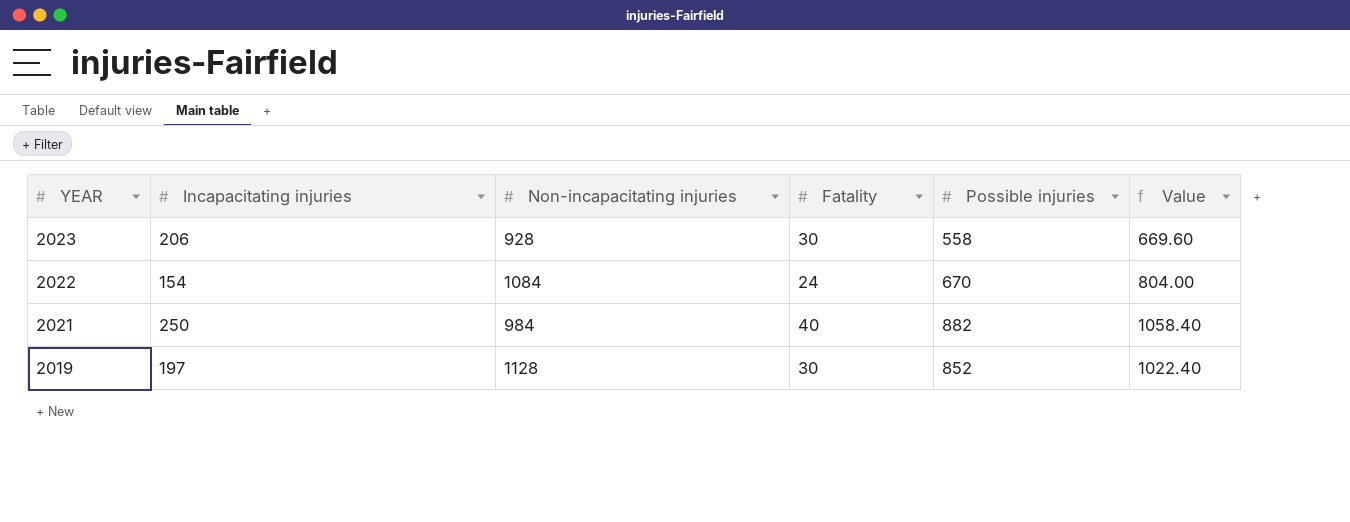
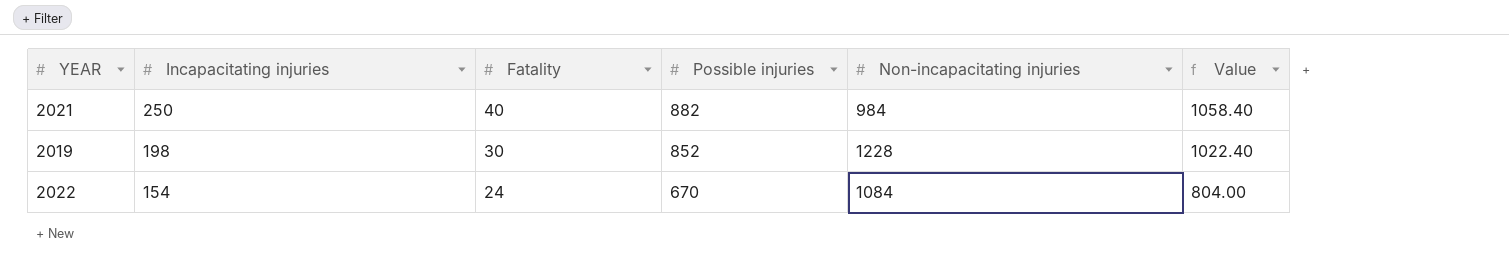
row order: YEAR descending -> Incapacitating injuries descending
column Non-incapacitating injuries | position: 3 -> 5
row 2023: 206 | 928 | 30 | 558 | 669.60 -> none
2019 | Incapacitating injuries: 197 -> 198
2019 | Non-incapacitating injuries: 1128 -> 1228

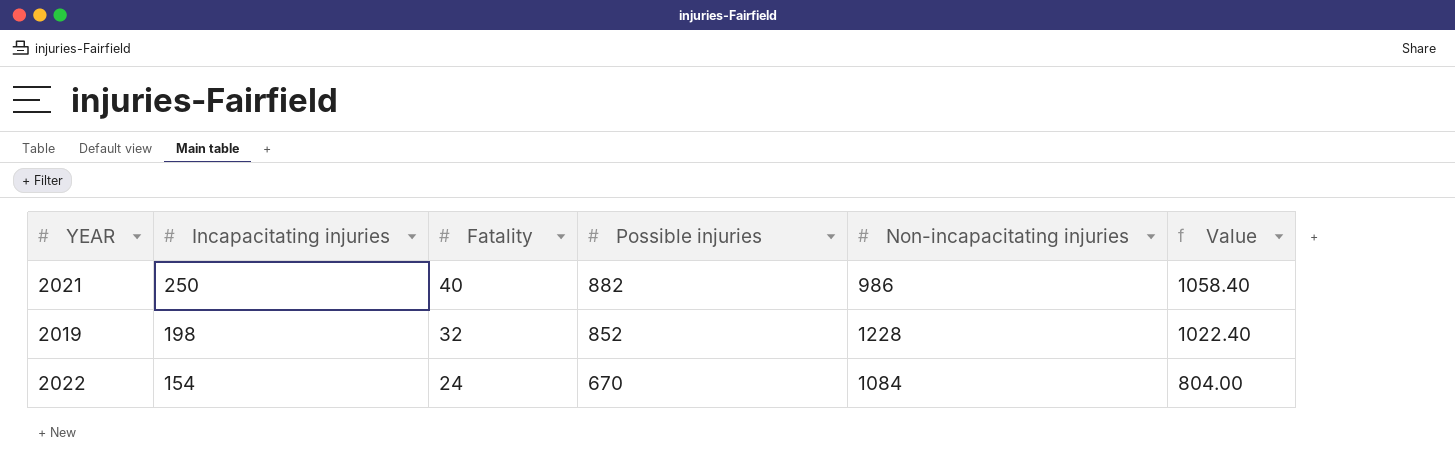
2021 | Non-incapacitating injuries: 984 -> 986
2019 | Fatality: 30 -> 32

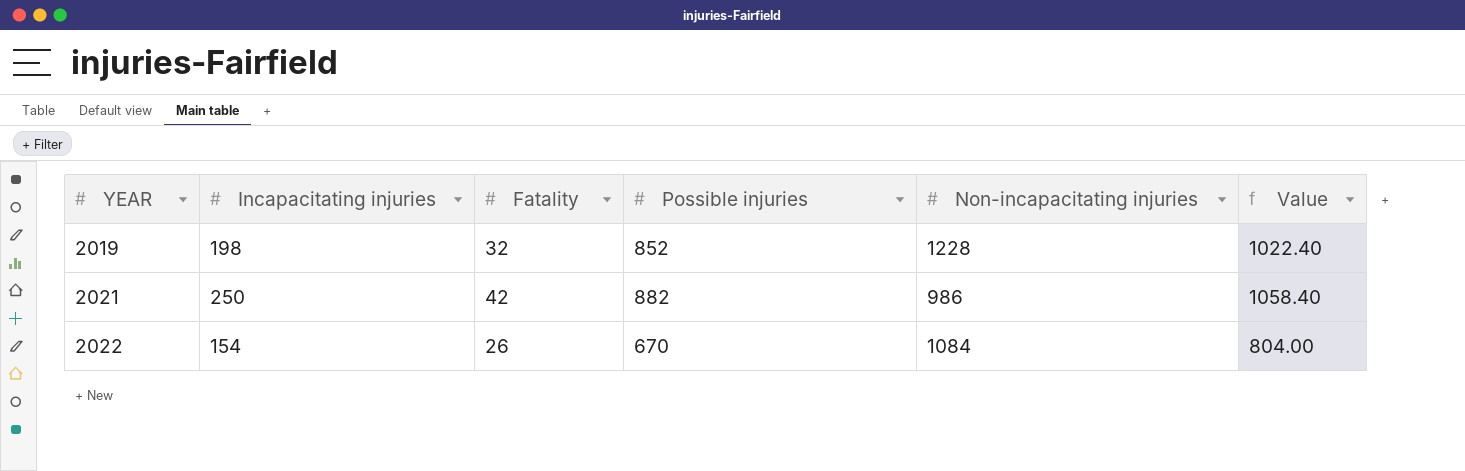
row order: Incapacitating injuries descending -> YEAR ascending
2021 | Fatality: 40 -> 42
2022 | Fatality: 24 -> 26

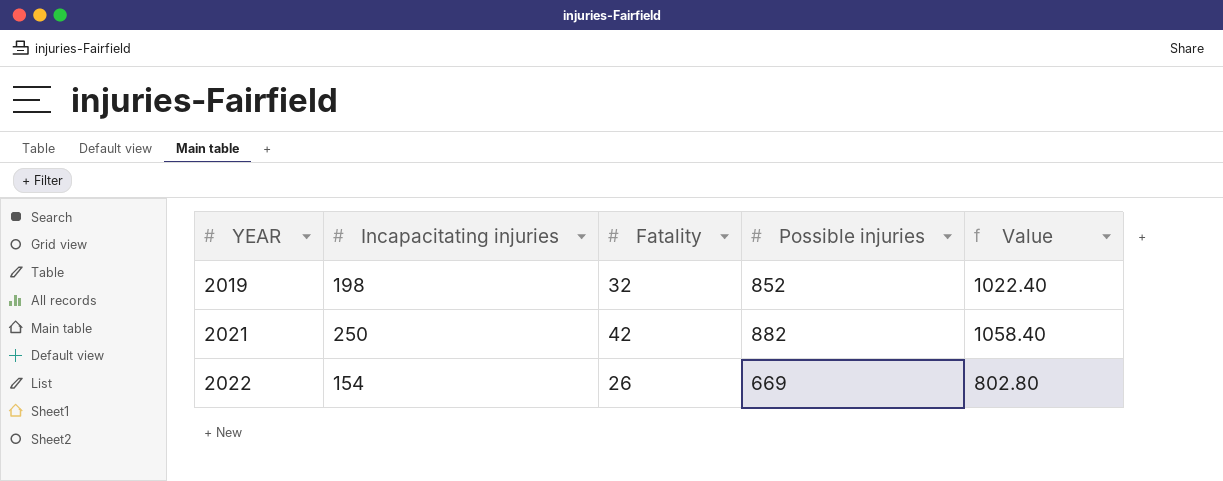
column Non-incapacitating injuries | position: 5 -> none
2022 | Possible injuries: 670 -> 669
2022 | Value: 804.00 -> 802.80

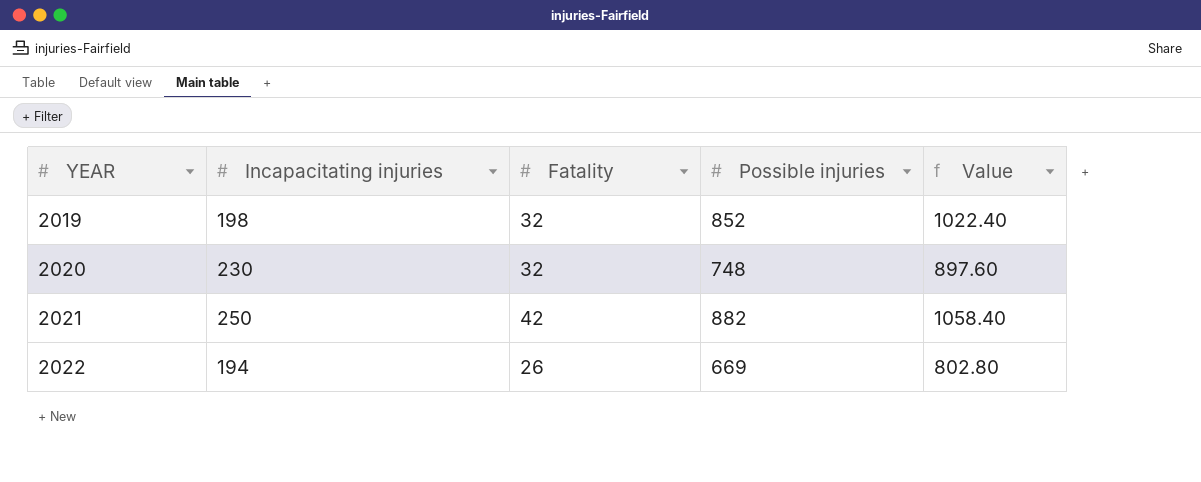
row 2020: none -> 230 | 32 | 748 | 897.60
2022 | Incapacitating injuries: 154 -> 194

